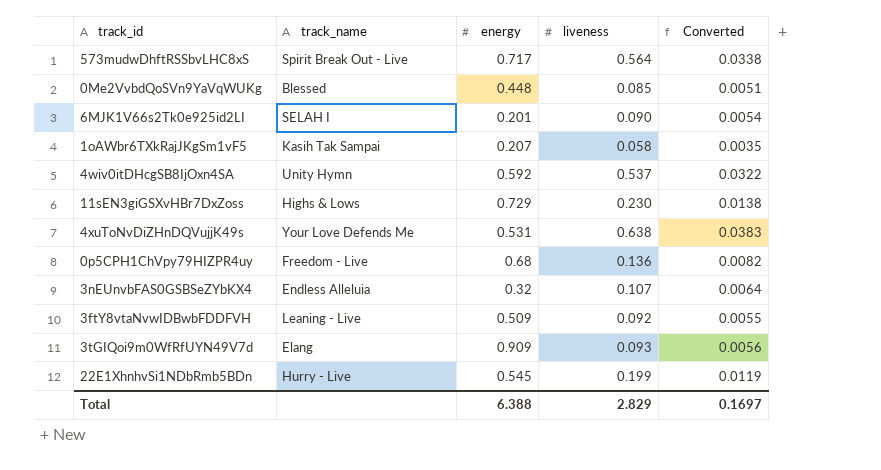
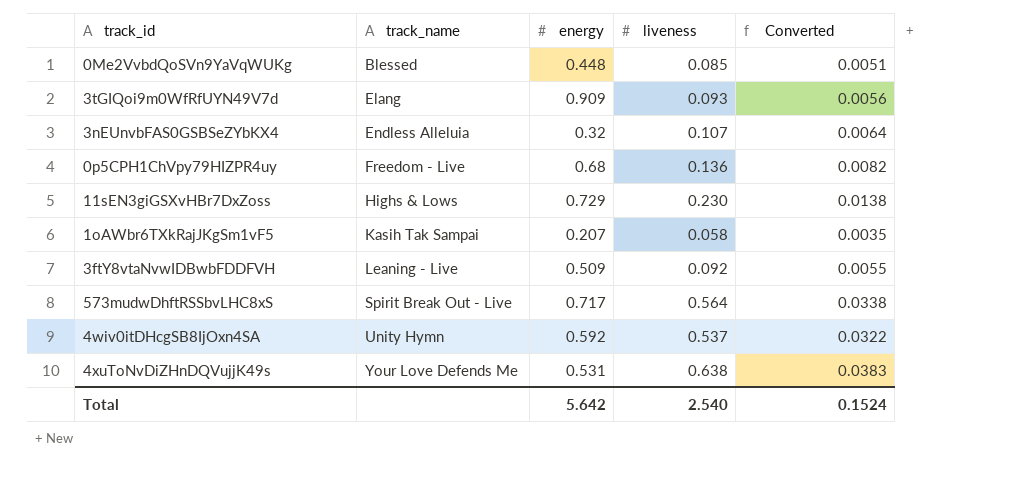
row order: none -> track_name ascending
row 6MJK1V66s2Tk0e925id2LI: SELAH I | 0.201 | 0.090 | 0.0054 -> none
row 22E1XhnhvSi1NDbRmb5BDn: Hurry - Live | 0.545 | 0.199 | 0.0119 -> none
Total | energy: 6.388 -> 5.642
Total | liveness: 2.829 -> 2.540
Total | Converted: 0.1697 -> 0.1524

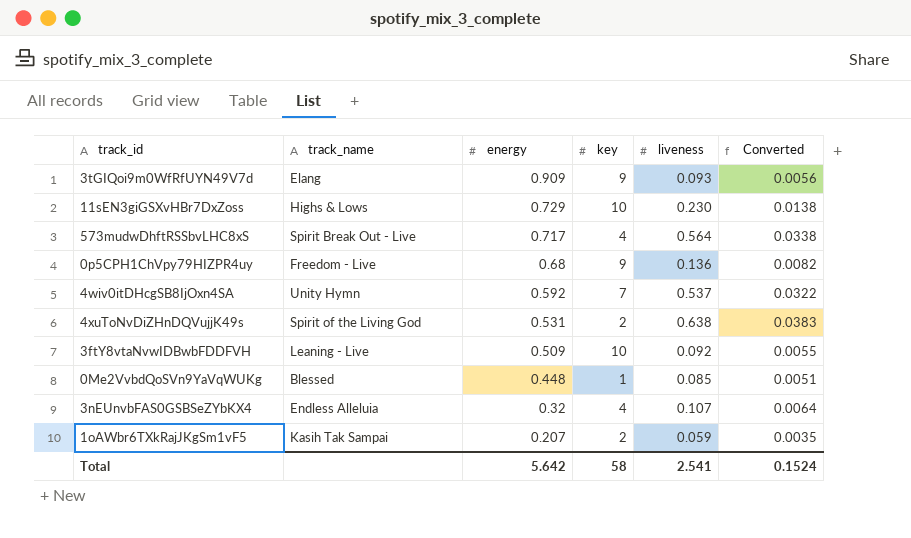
row order: track_name ascending -> energy descending
column key | position: none -> 4
4xuToNvDiZHnDQVujjK49s | track_name: Your Love Defends Me -> Spirit of the Living God
1oAWbr6TXkRajJKgSm1vF5 | liveness: 0.058 -> 0.059
Total | liveness: 2.540 -> 2.541

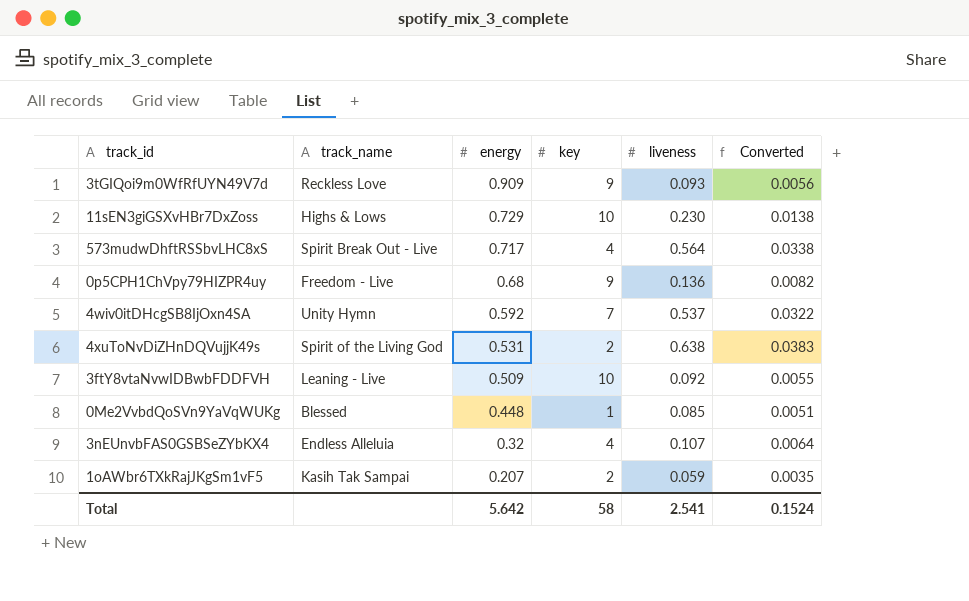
3tGIQoi9m0WfRfUYN49V7d | track_name: Elang -> Reckless Love

